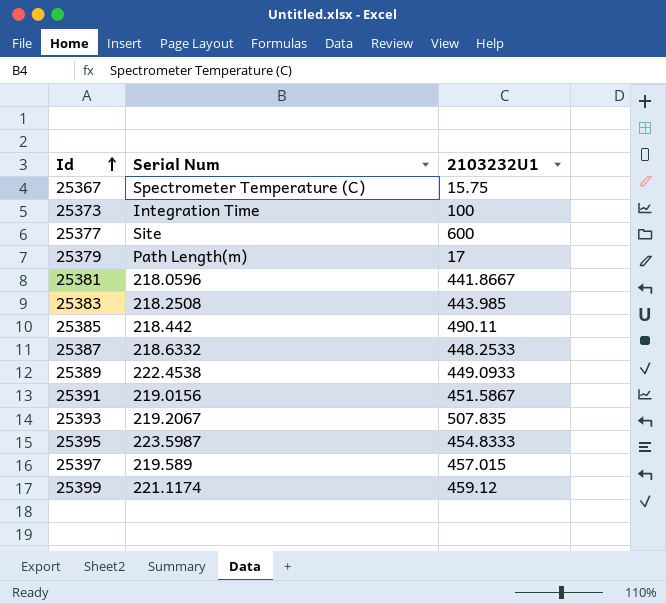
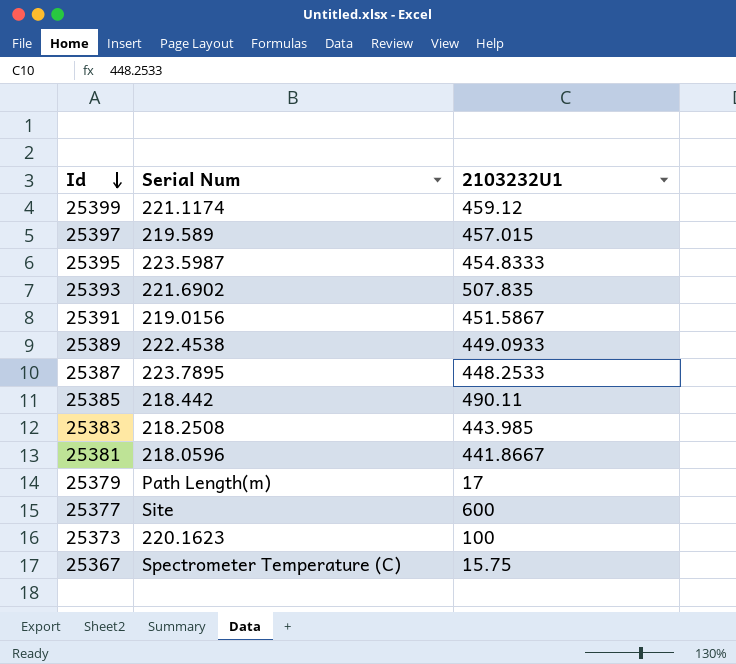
row order: Id ascending -> Id descending
25393 | Serial Num: 219.2067 -> 221.6902
25387 | Serial Num: 218.6332 -> 223.7895
25373 | Serial Num: Integration Time -> 220.1623

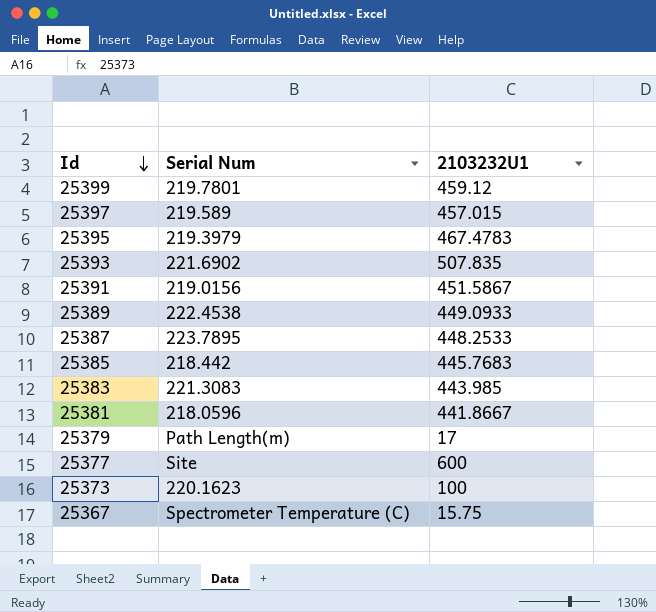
25399 | Serial Num: 221.1174 -> 219.7801
25395 | Serial Num: 223.5987 -> 219.3979
25395 | 2103232U1: 454.8333 -> 467.4783
25385 | 2103232U1: 490.11 -> 445.7683
25383 | Serial Num: 218.2508 -> 221.3083

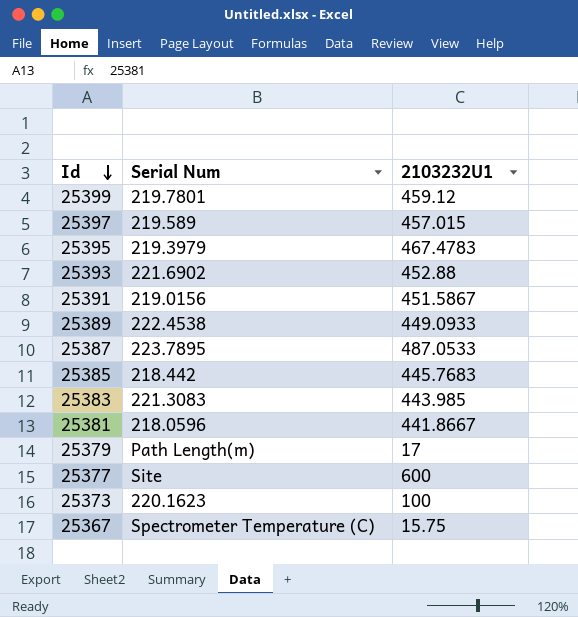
25393 | 2103232U1: 507.835 -> 452.88
25387 | 2103232U1: 448.2533 -> 487.0533

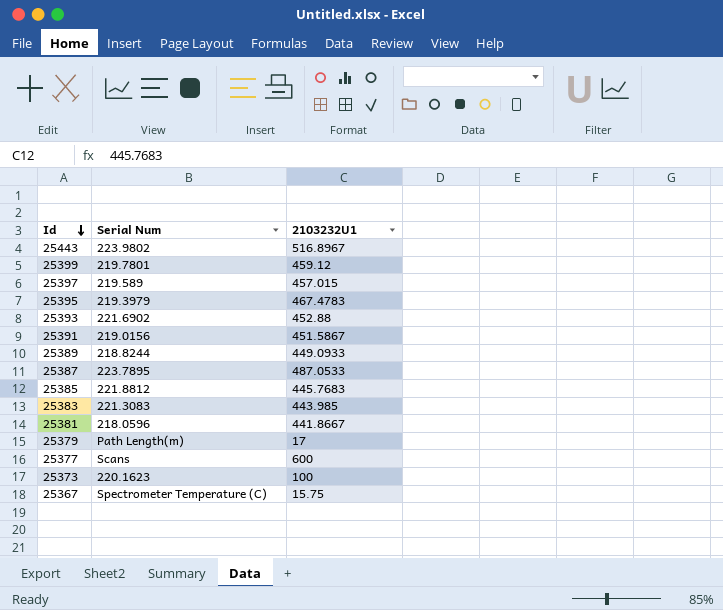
row 25443: none -> 223.9802 | 516.8967
25389 | Serial Num: 222.4538 -> 218.8244
25385 | Serial Num: 218.442 -> 221.8812
25377 | Serial Num: Site -> Scans

